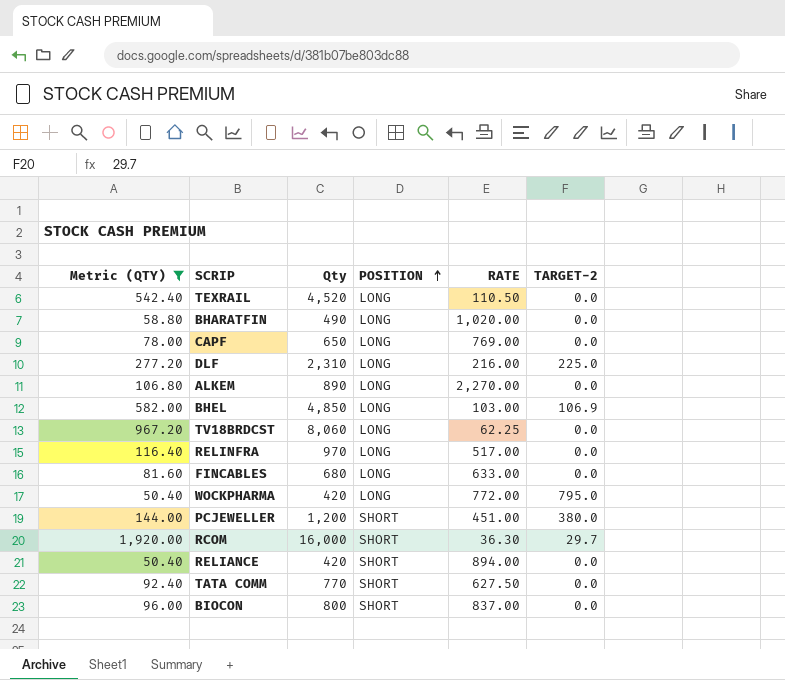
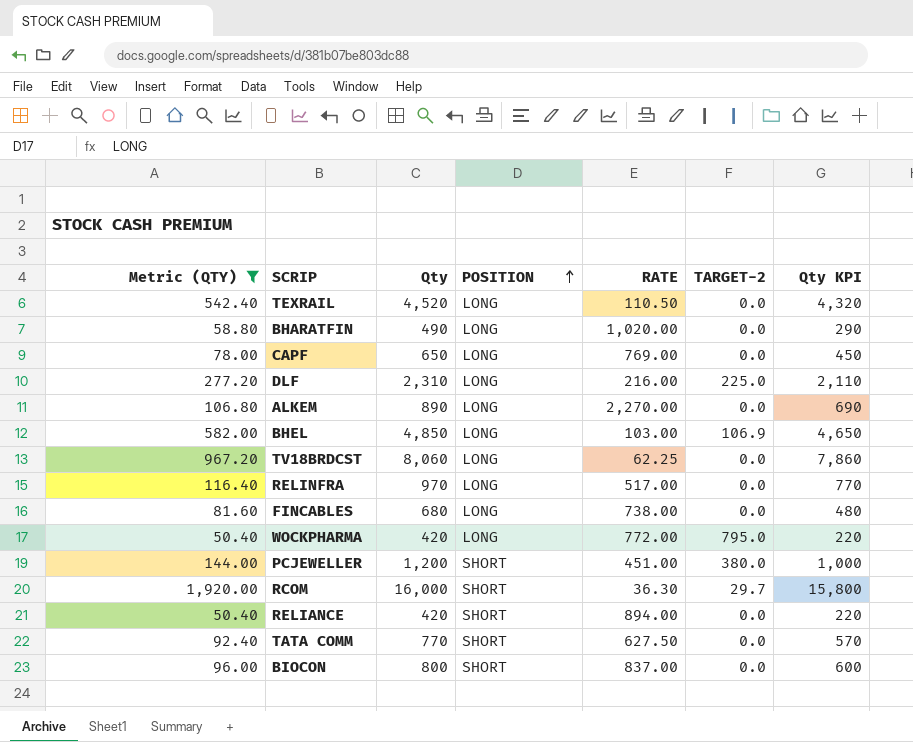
column Qty KPI | formula: none -> [Qty] - 200
FINCABLES | RATE: 633.00 -> 738.00

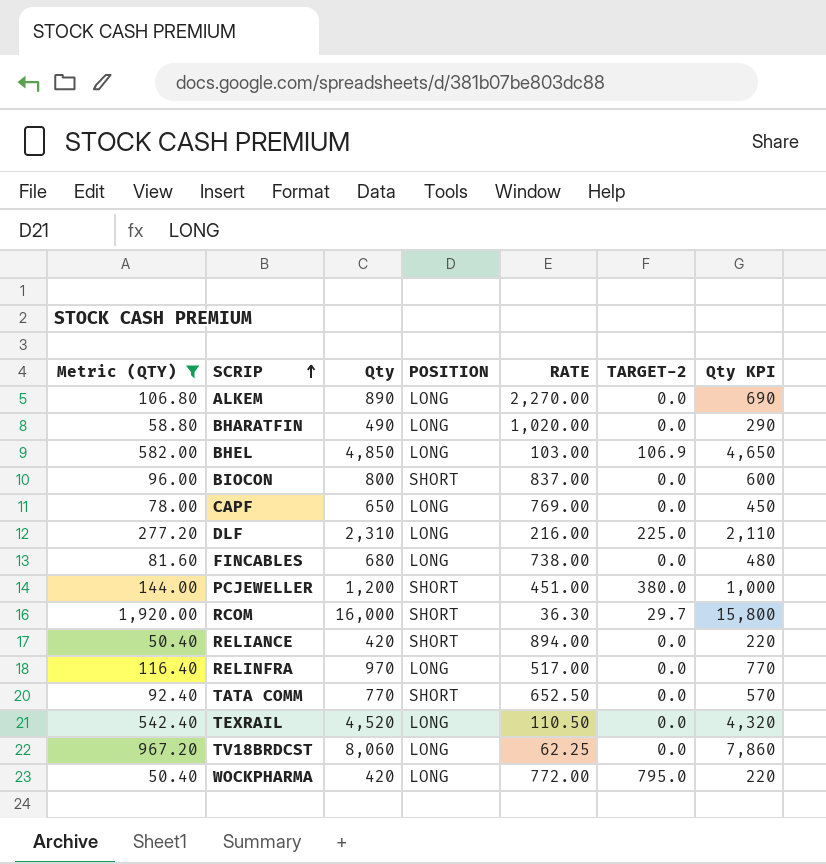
row order: POSITION ascending -> SCRIP ascending
TATA COMM | RATE: 627.50 -> 652.50

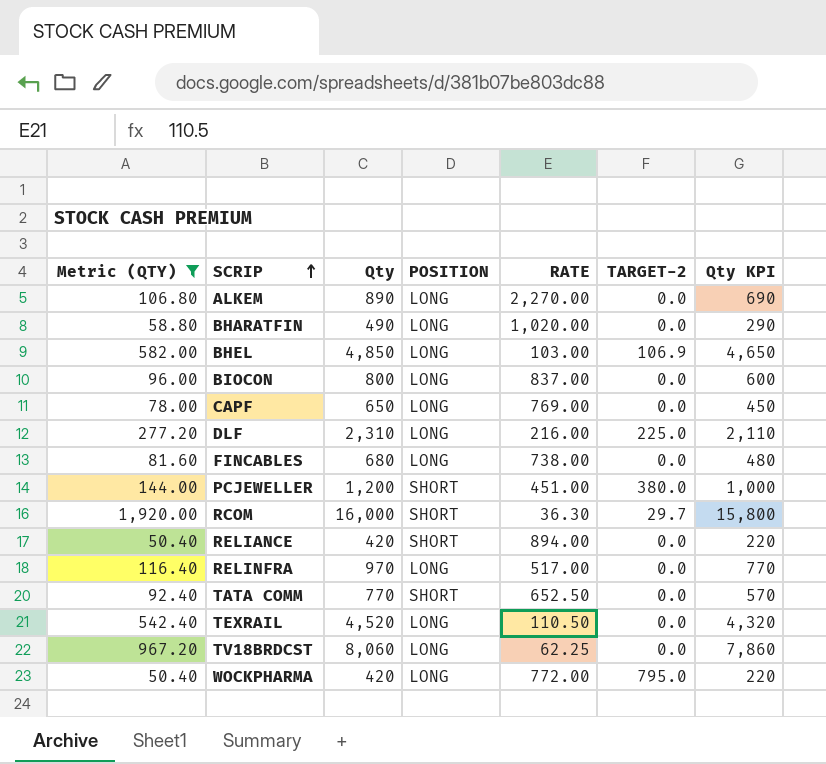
BIOCON | POSITION: SHORT -> LONG

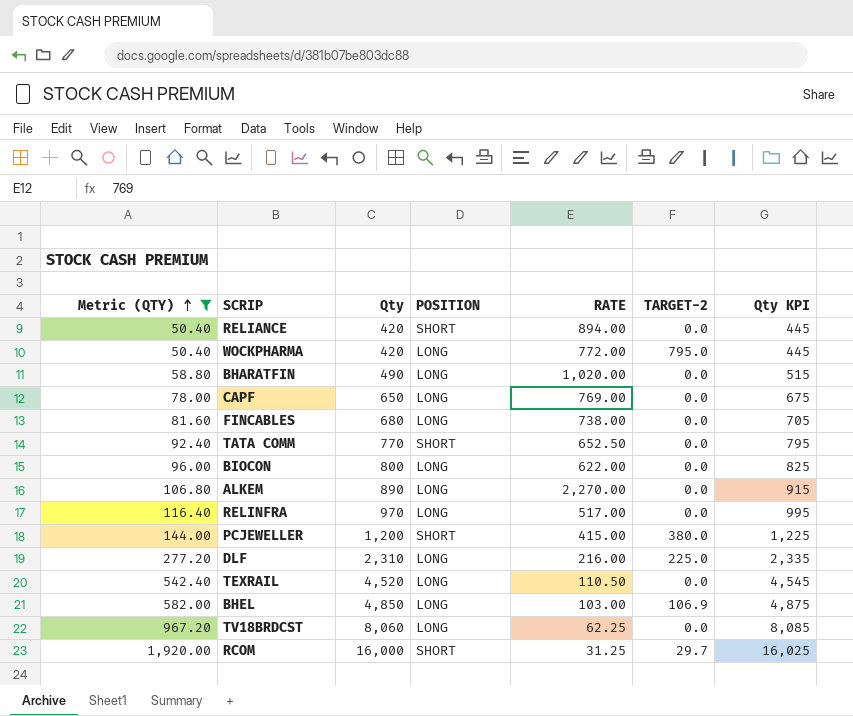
row order: SCRIP ascending -> Metric (QTY) ascending
column Qty KPI | formula: [Qty] - 200 -> [Qty] + 25
BIOCON | RATE: 837.00 -> 622.00
PCJEWELLER | RATE: 451.00 -> 415.00
RCOM | RATE: 36.30 -> 31.25

